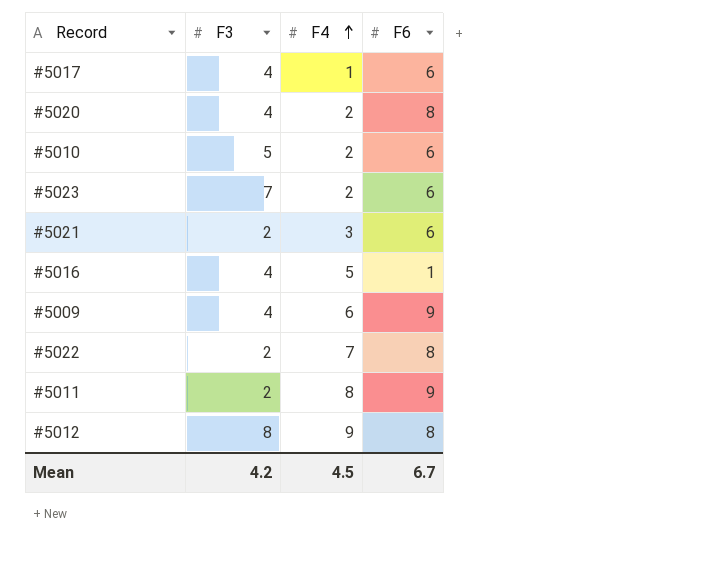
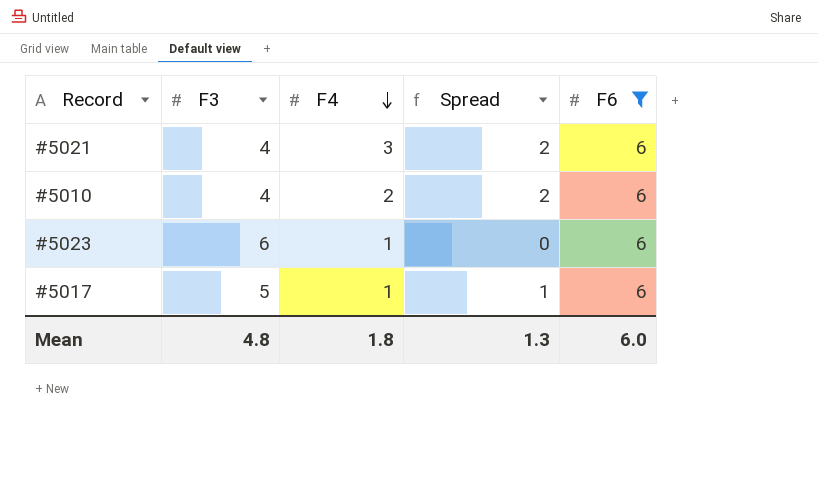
filter: none -> F6 = 6
row order: F4 ascending -> F4 descending
column Spread | formula: none -> [F6] - [F3]
#5021 | F3: 2 -> 4
#5010 | F3: 5 -> 4
#5023 | F3: 7 -> 6
#5023 | F4: 2 -> 1
#5017 | F3: 4 -> 5
Mean | F3: 4.2 -> 4.8
Mean | F4: 4.5 -> 1.8
Mean | F6: 6.7 -> 6.0

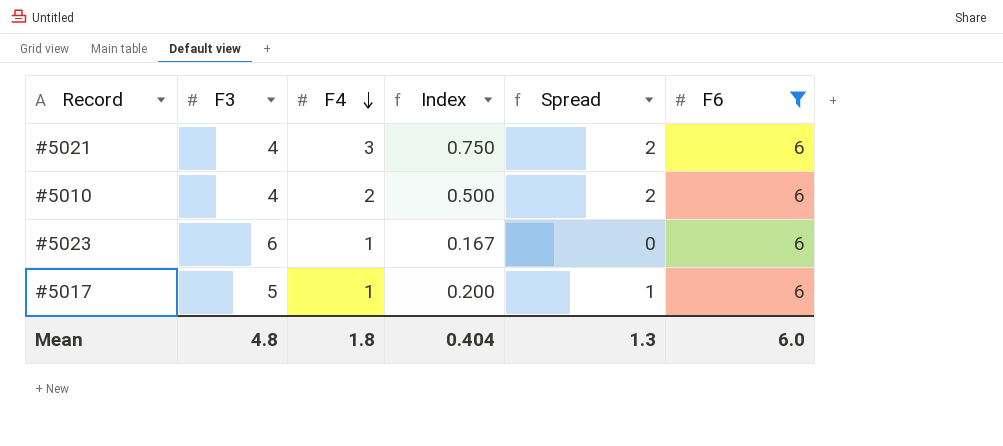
column Index | formula: none -> [F4] / [F3]

